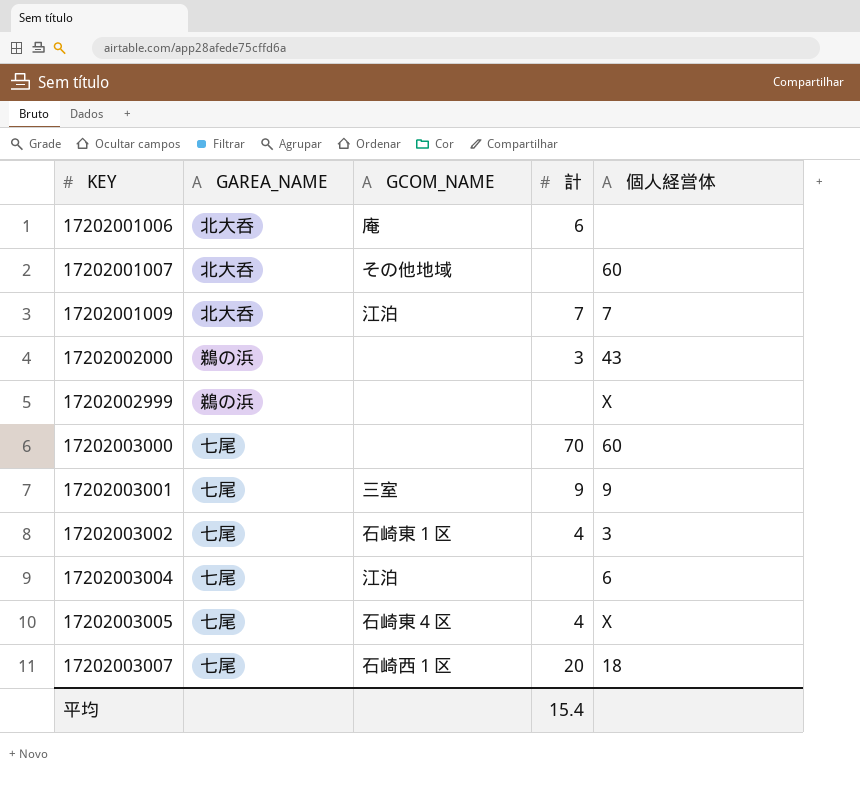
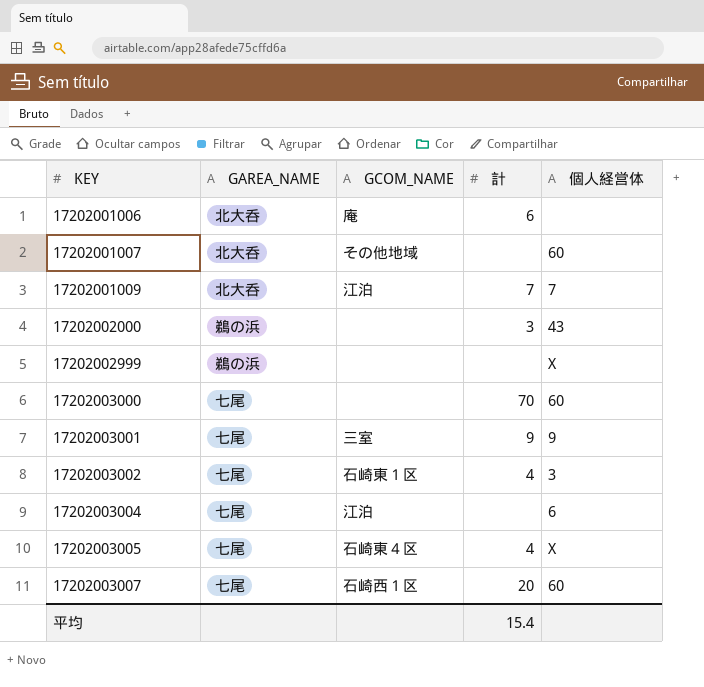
17202003007 | 個人経営体: 18 -> 60

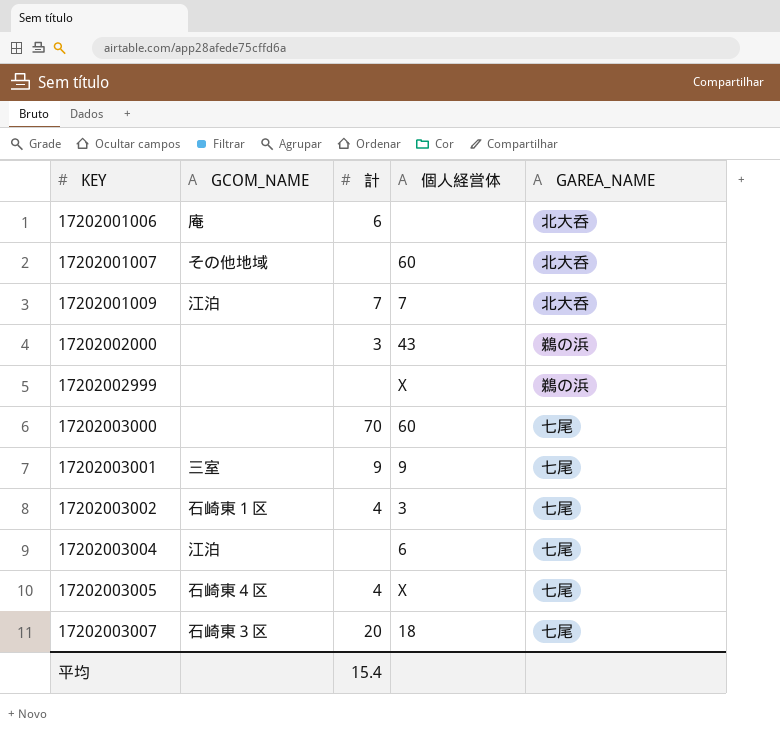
column GAREA_NAME | position: 2 -> 5
17202003007 | GCOM_NAME: 石崎西１区 -> 石崎東３区
17202003007 | 個人経営体: 60 -> 18

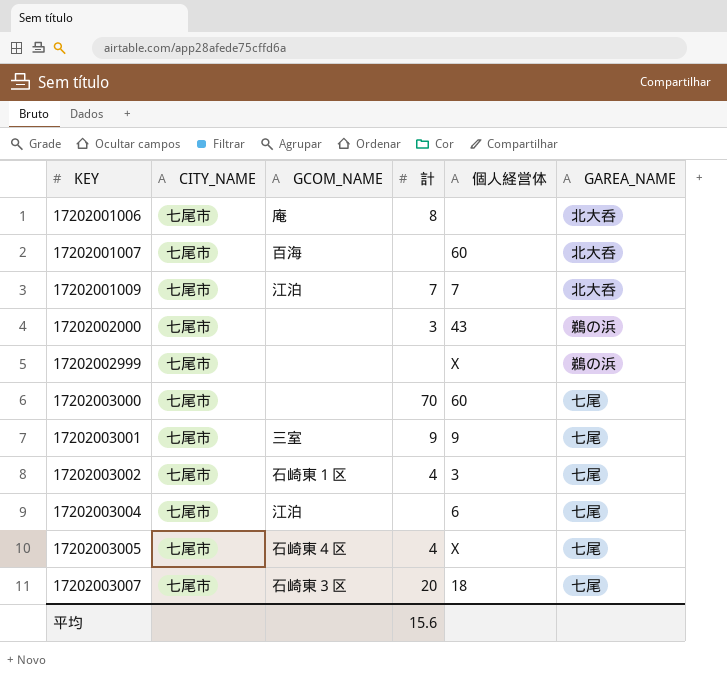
column CITY_NAME | position: none -> 2
17202001006 | 計: 6 -> 8
17202001007 | GCOM_NAME: その他地域 -> 百海
平均 | 計: 15.4 -> 15.6

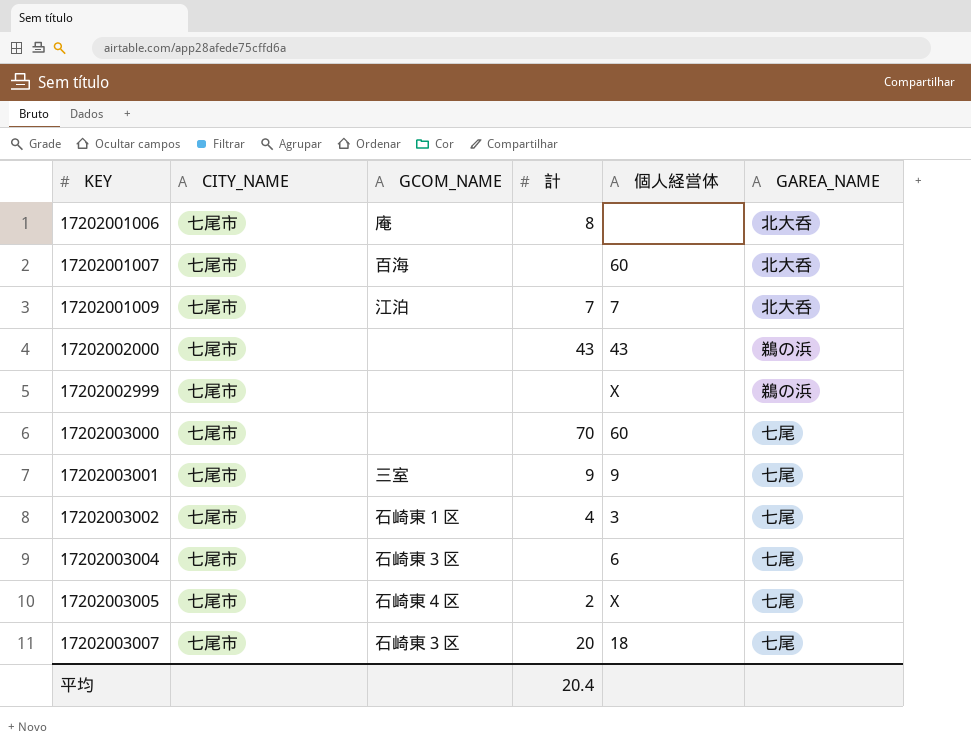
17202002000 | 計: 3 -> 43
17202003004 | GCOM_NAME: 江泊 -> 石崎東３区
17202003005 | 計: 4 -> 2
平均 | 計: 15.6 -> 20.4

